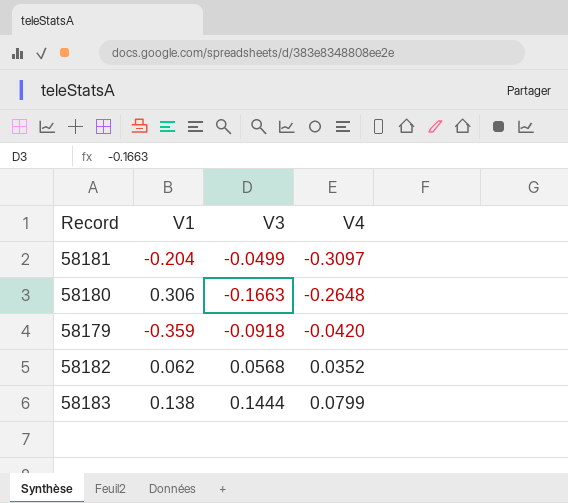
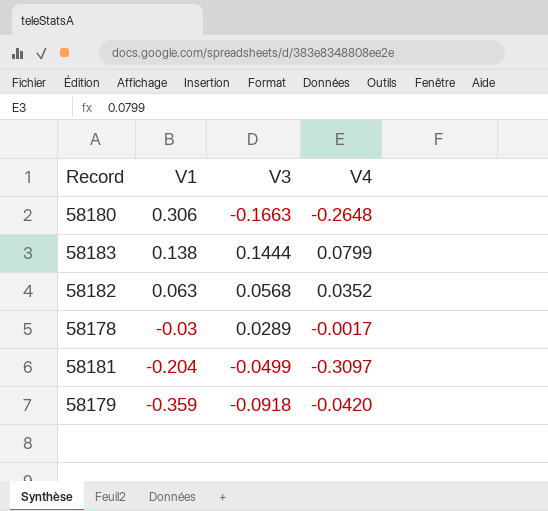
row order: V4 ascending -> V1 descending
58182 | V1: 0.062 -> 0.063
row 58178: none -> -0.03 | 0.0289 | -0.0017

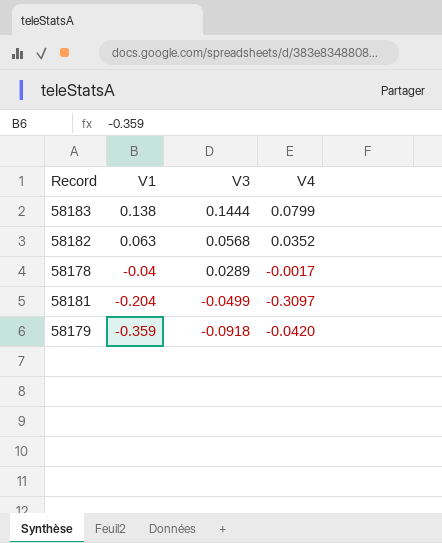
row 58180: 0.306 | -0.1663 | -0.2648 -> none
58178 | V1: -0.03 -> -0.04

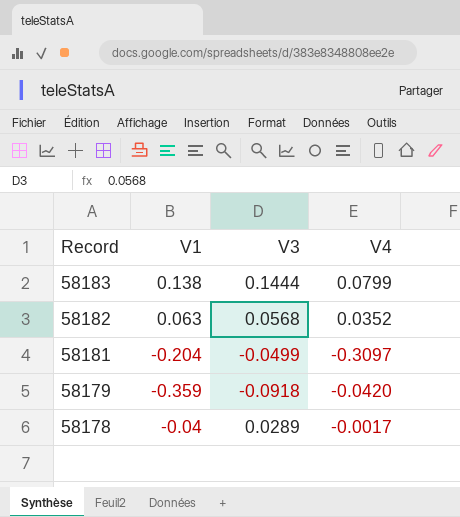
row order: V1 descending -> Record descending

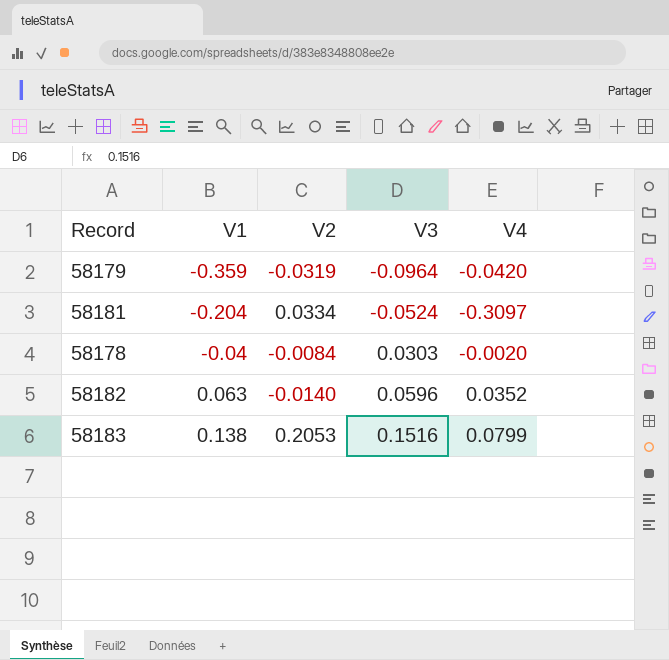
row order: Record descending -> V1 ascending
column V2 | position: none -> 3
58179 | V3: -0.0918 -> -0.0964
58181 | V3: -0.0499 -> -0.0524
58178 | V3: 0.0289 -> 0.0303
58178 | V4: -0.0017 -> -0.0020
58182 | V3: 0.0568 -> 0.0596
58183 | V3: 0.1444 -> 0.1516

